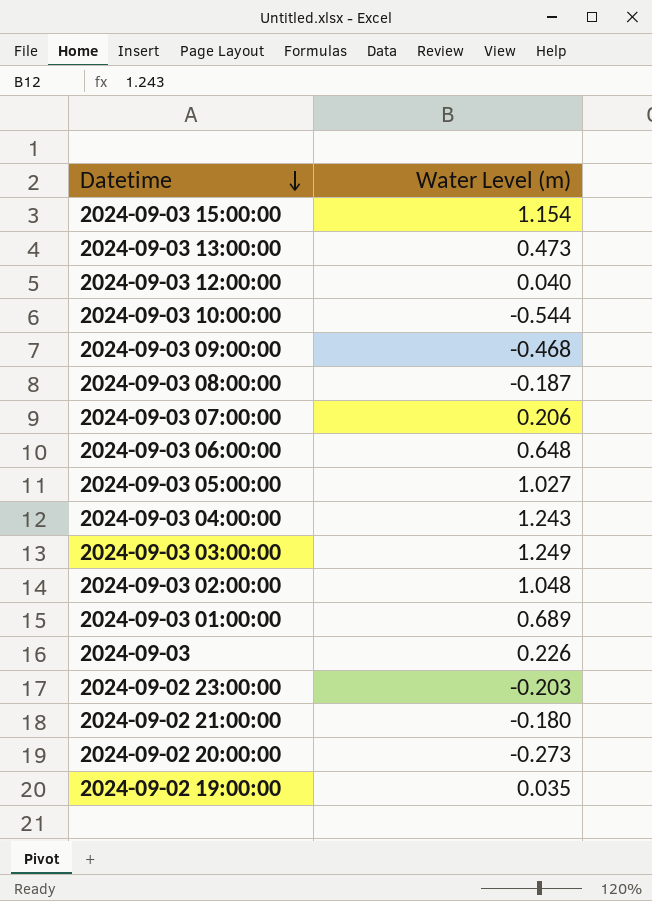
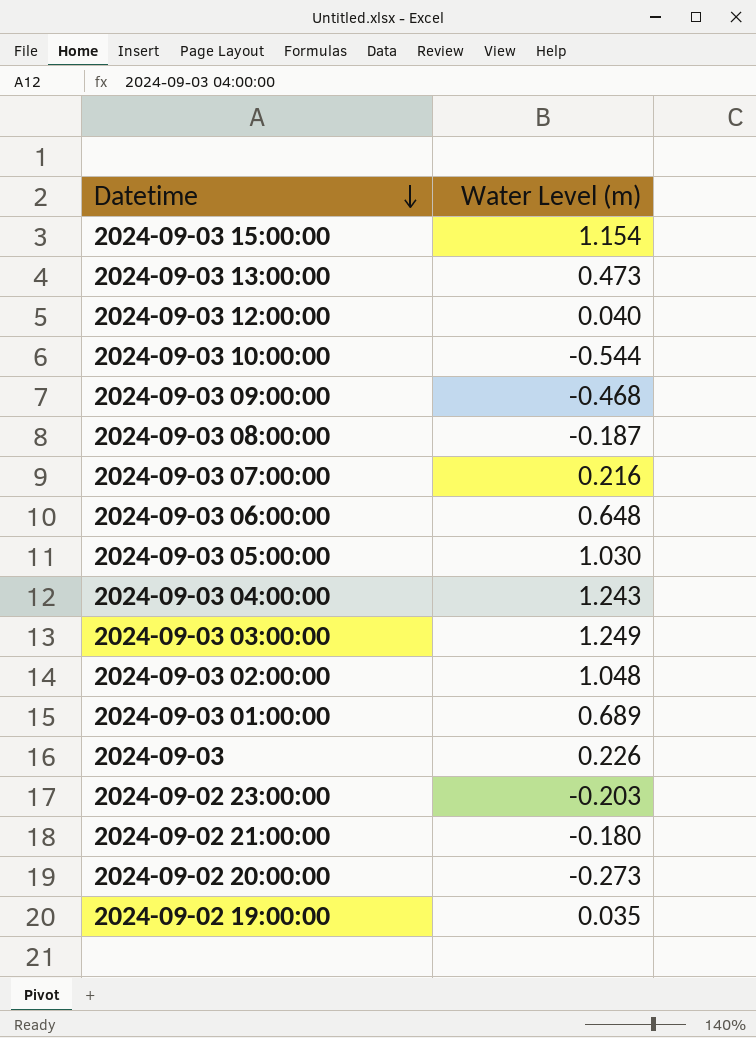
2024-09-03 07:00:00 | Water Level (m): 0.206 -> 0.216
2024-09-03 05:00:00 | Water Level (m): 1.027 -> 1.030

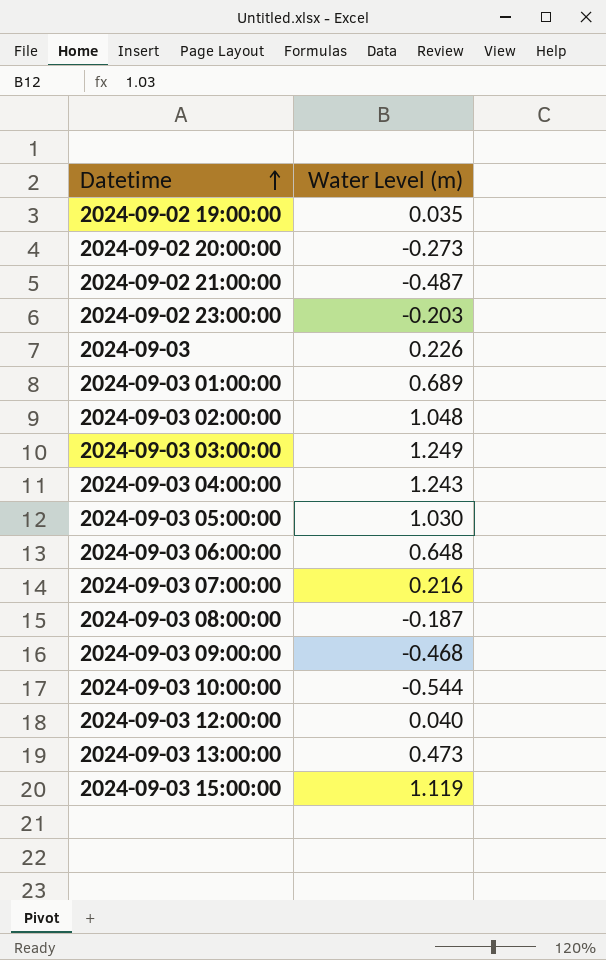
row order: Datetime descending -> Datetime ascending
2024-09-02 21:00:00 | Water Level (m): -0.180 -> -0.487
2024-09-03 15:00:00 | Water Level (m): 1.154 -> 1.119

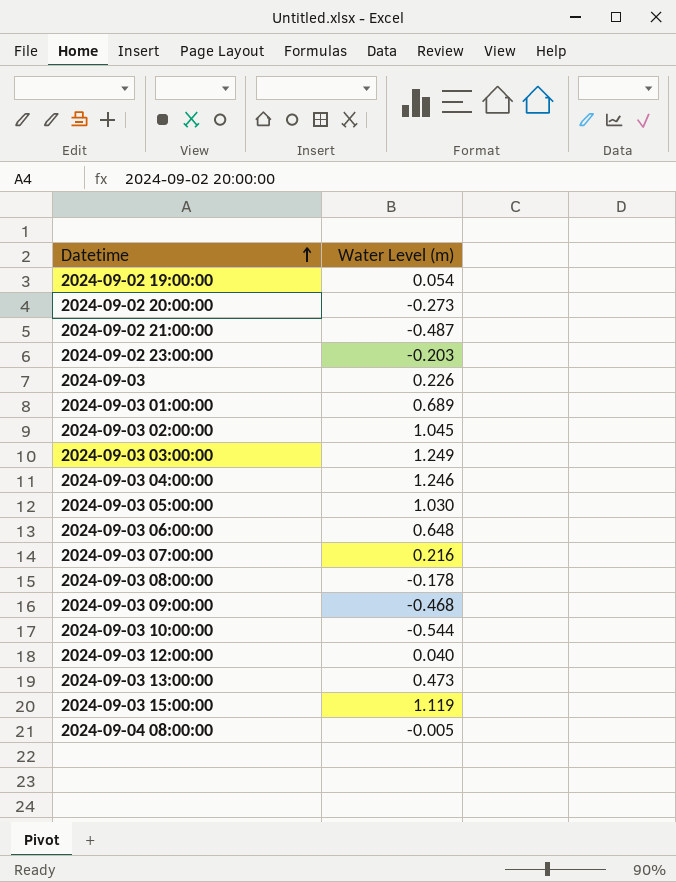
2024-09-02 19:00:00 | Water Level (m): 0.035 -> 0.054
2024-09-03 02:00:00 | Water Level (m): 1.048 -> 1.045
2024-09-03 04:00:00 | Water Level (m): 1.243 -> 1.246
2024-09-03 08:00:00 | Water Level (m): -0.187 -> -0.178
row 2024-09-04 08:00:00: none -> -0.005

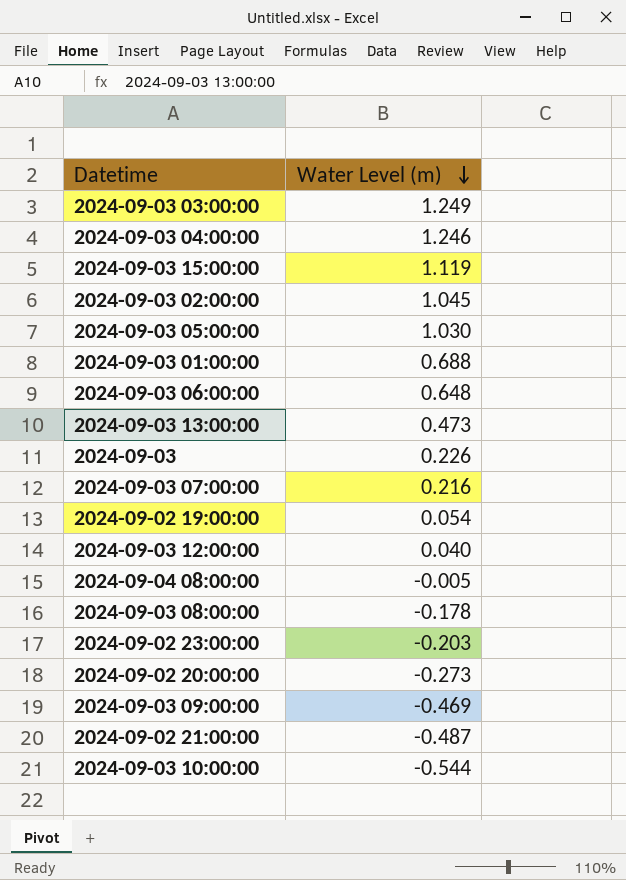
row order: Datetime ascending -> Water Level (m) descending
2024-09-03 01:00:00 | Water Level (m): 0.689 -> 0.688
2024-09-03 09:00:00 | Water Level (m): -0.468 -> -0.469

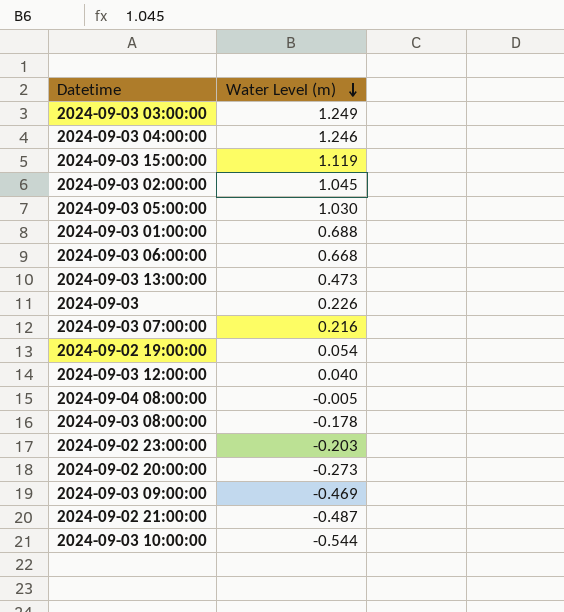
2024-09-03 06:00:00 | Water Level (m): 0.648 -> 0.668

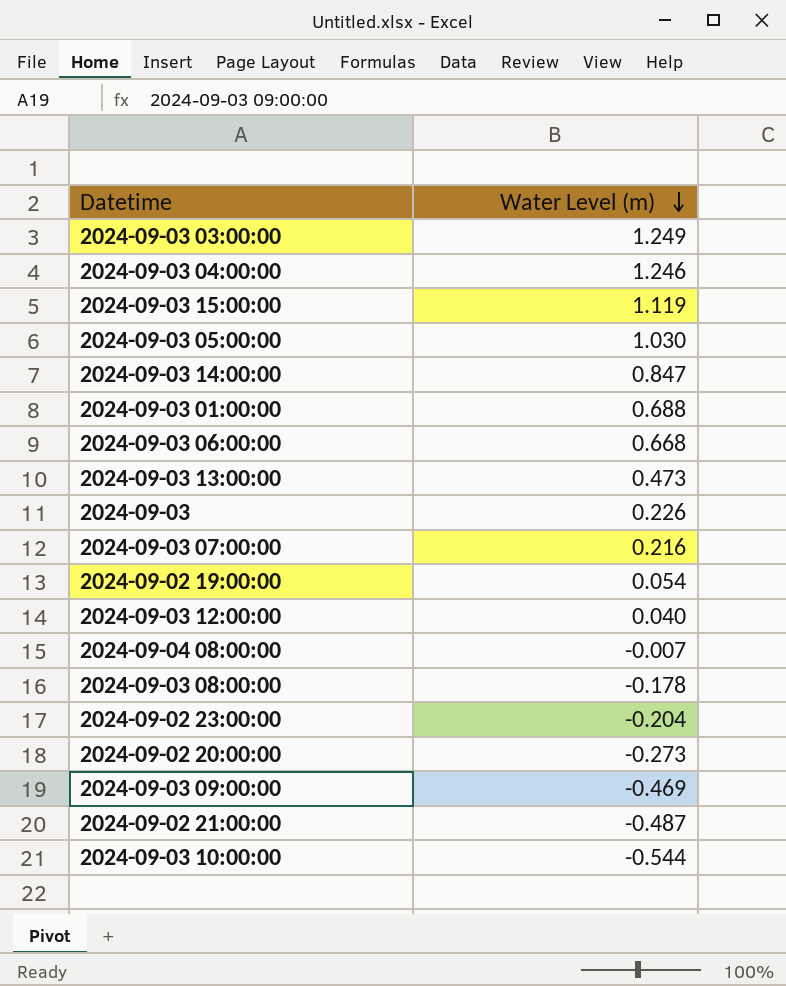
row 2024-09-03 02:00:00: 1.045 -> none
row 2024-09-03 14:00:00: none -> 0.847
2024-09-04 08:00:00 | Water Level (m): -0.005 -> -0.007
2024-09-02 23:00:00 | Water Level (m): -0.203 -> -0.204

